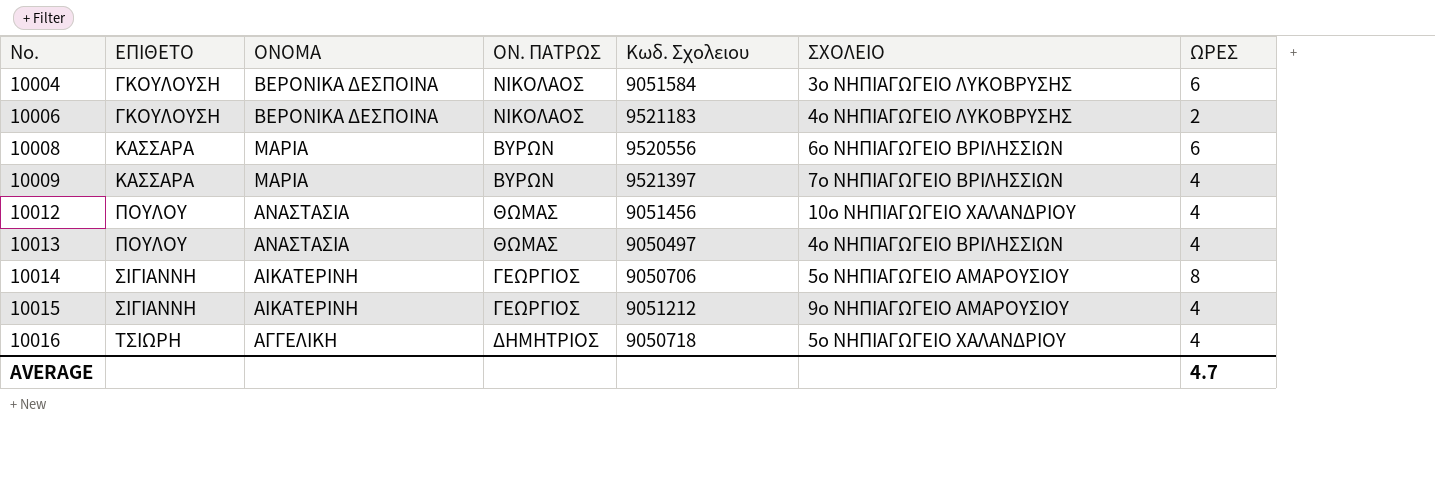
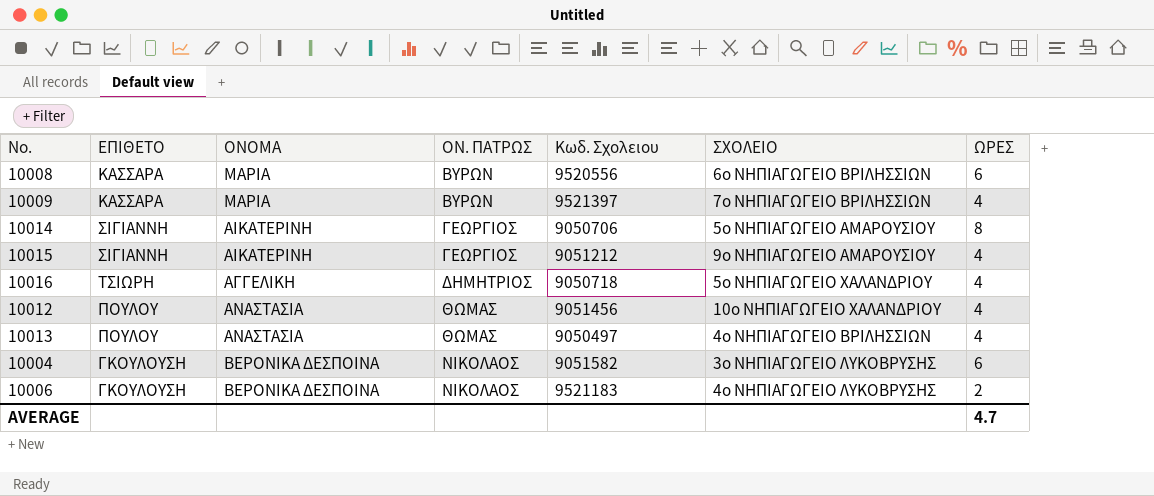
row order: No. ascending -> ΟΝ. ΠΑΤΡΩΣ ascending
10004 | Κωδ. Σχολειου: 9051584 -> 9051582

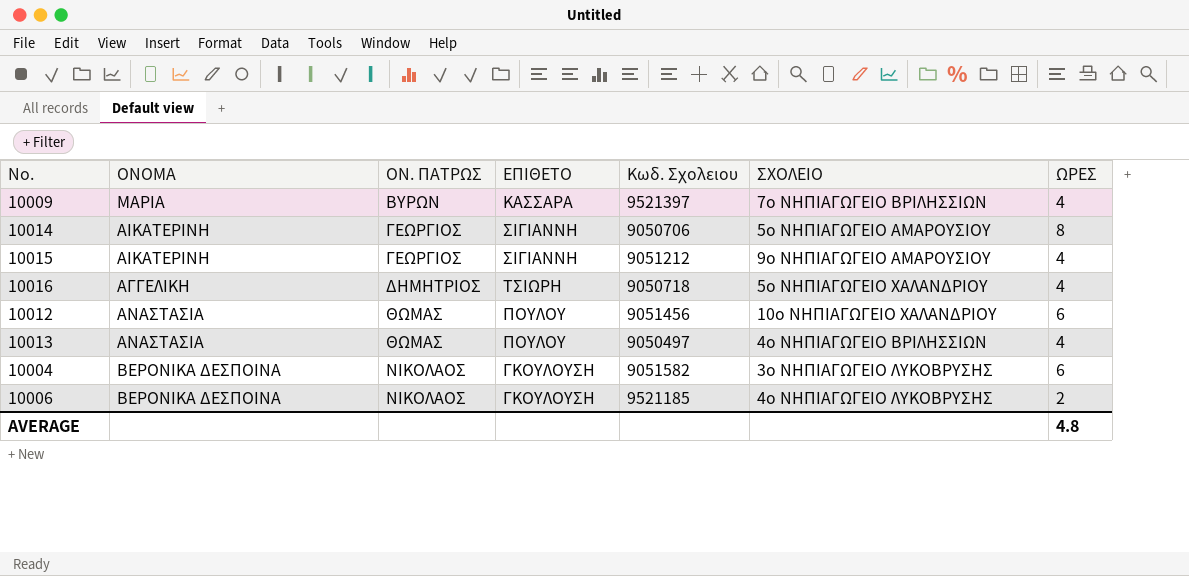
column ΕΠΙΘΕΤΟ | position: 2 -> 4
row 10008: ΚΑΣΣΑΡΑ | ΜΑΡΙΑ | ΒΥΡΩΝ | 9520556 | 6ο ΝΗΠΙΑΓΩΓΕΙΟ ΒΡΙΛΗΣΣΙΩΝ | 6 -> none
10012 | ΩΡΕΣ: 4 -> 6
10006 | Κωδ. Σχολειου: 9521183 -> 9521185
AVERAGE | ΩΡΕΣ: 4.7 -> 4.8

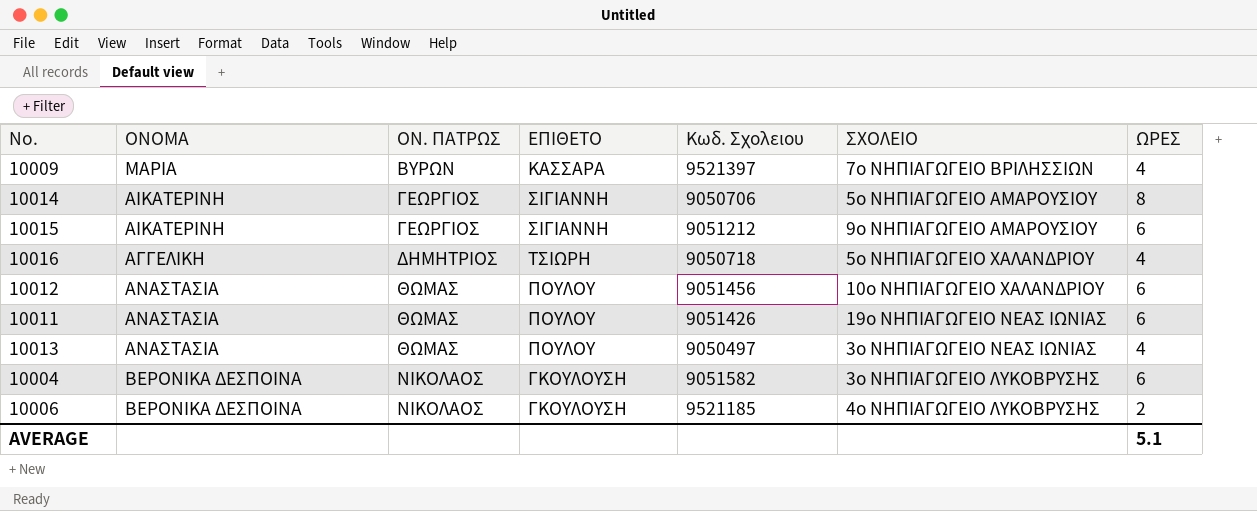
10015 | ΩΡΕΣ: 4 -> 6
row 10011: none -> ΑΝΑΣΤΑΣΙΑ | ΘΩΜΑΣ | ΠΟΥΛΟΥ | 9051426 | 19ο ΝΗΠΙΑΓΩΓΕΙΟ ΝΕΑΣ ΙΩΝΙΑΣ | 6
10013 | ΣΧΟΛΕΙΟ: 4ο ΝΗΠΙΑΓΩΓΕΙΟ ΒΡΙΛΗΣΣΙΩΝ -> 3ο ΝΗΠΙΑΓΩΓΕΙΟ ΝΕΑΣ ΙΩΝΙΑΣ
AVERAGE | ΩΡΕΣ: 4.8 -> 5.1

